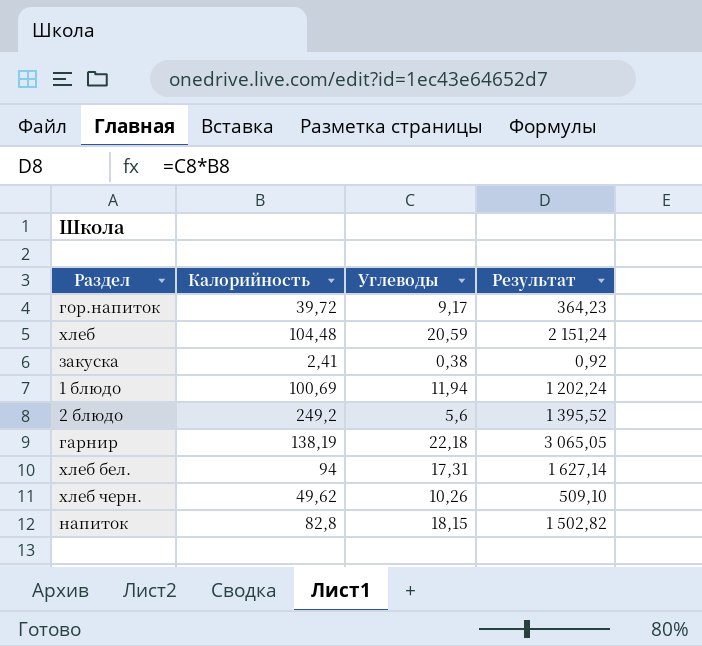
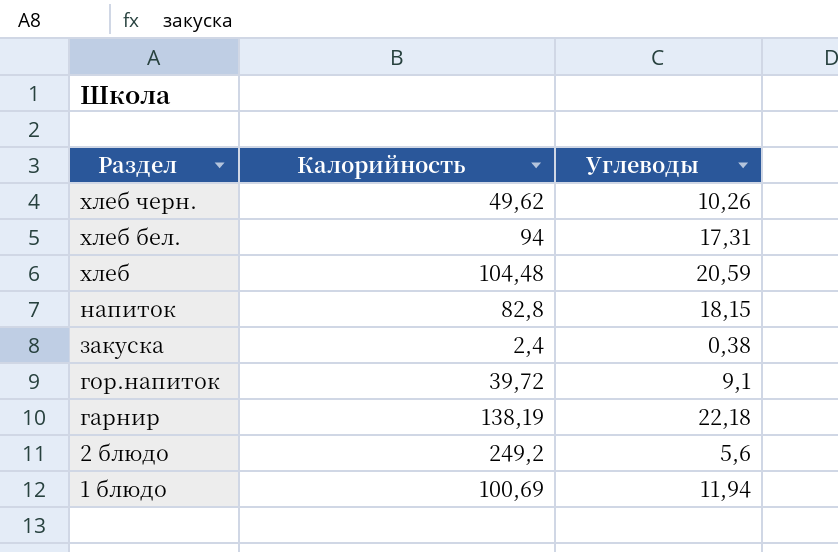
row order: none -> Раздел descending
column Результат | formula: [Калорийность] * [Углеводы] -> none
закуска | Калорийность: 2,41 -> 2,4
гор.напиток | Углеводы: 9,17 -> 9,1

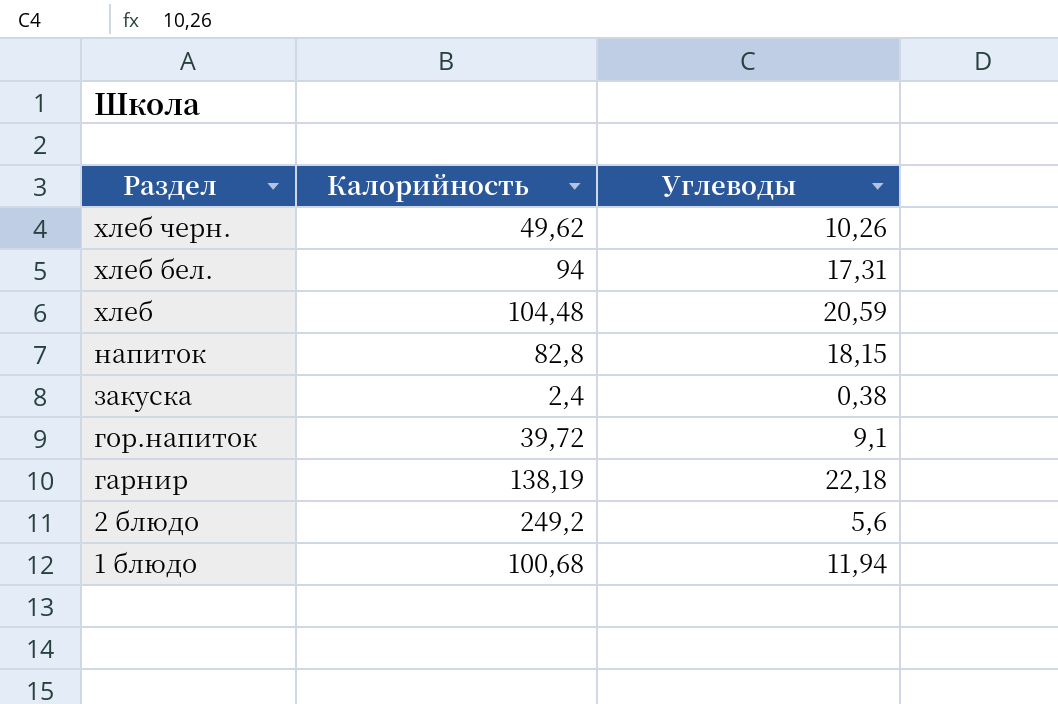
1 блюдо | Калорийность: 100,69 -> 100,68

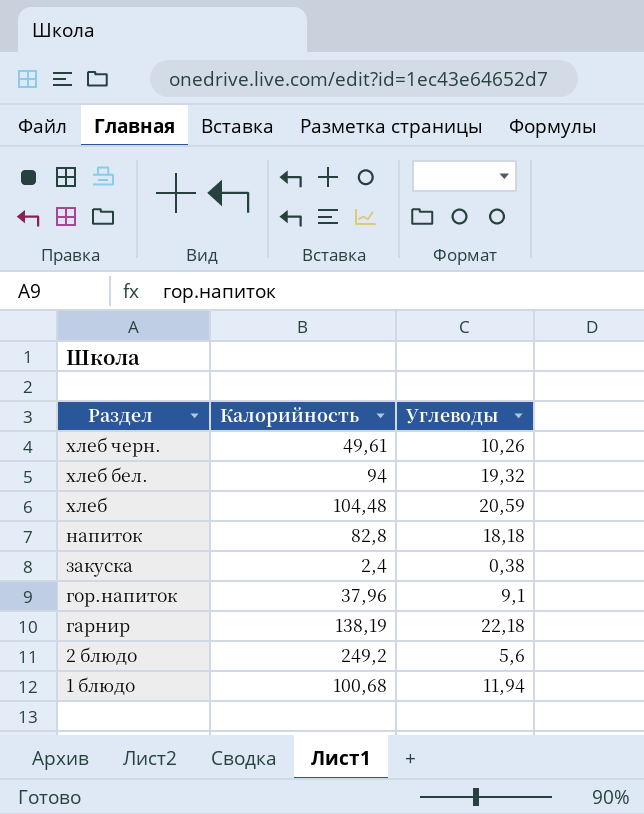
хлеб черн. | Калорийность: 49,62 -> 49,61
хлеб бел. | Углеводы: 17,31 -> 19,32
напиток | Углеводы: 18,15 -> 18,18
гор.напиток | Калорийность: 39,72 -> 37,96

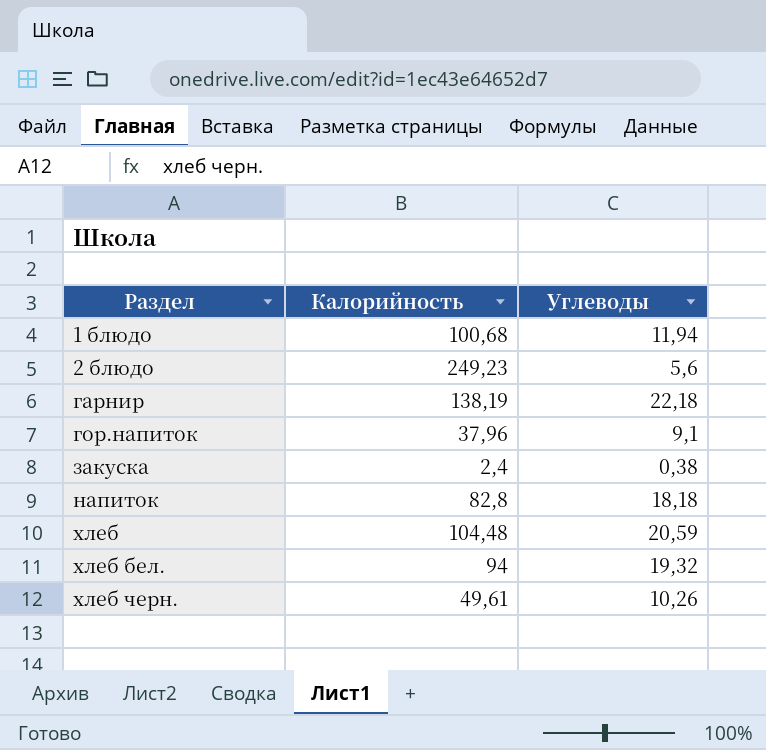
row order: Раздел descending -> Раздел ascending
2 блюдо | Калорийность: 249,2 -> 249,23

